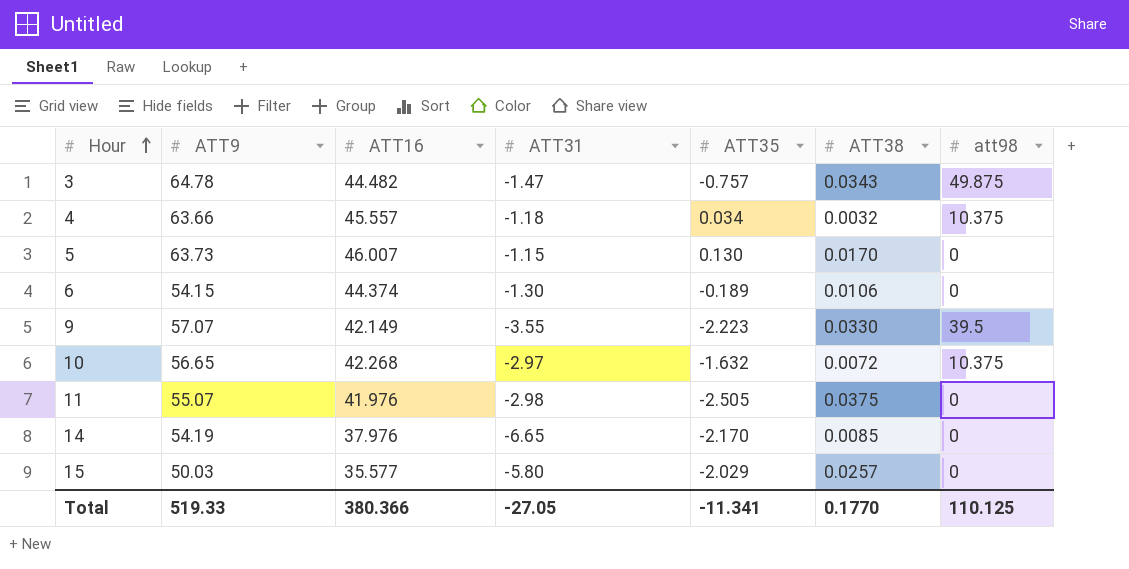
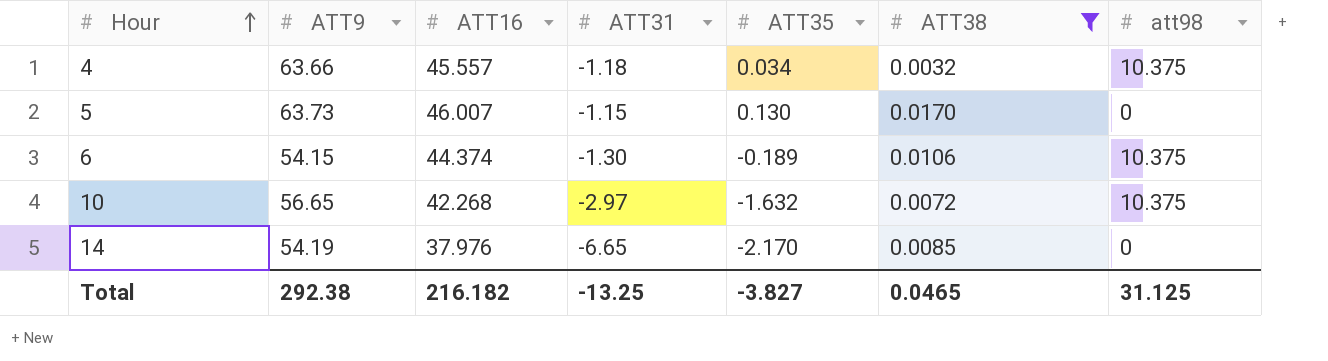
filter: none -> ATT38 <= 0.0170
6 | att98: 0 -> 10.375
Total | ATT9: 519.33 -> 292.38
Total | ATT16: 380.366 -> 216.182
Total | ATT31: -27.05 -> -13.25
Total | ATT35: -11.341 -> -3.827
Total | ATT38: 0.1770 -> 0.0465
Total | att98: 110.125 -> 31.125

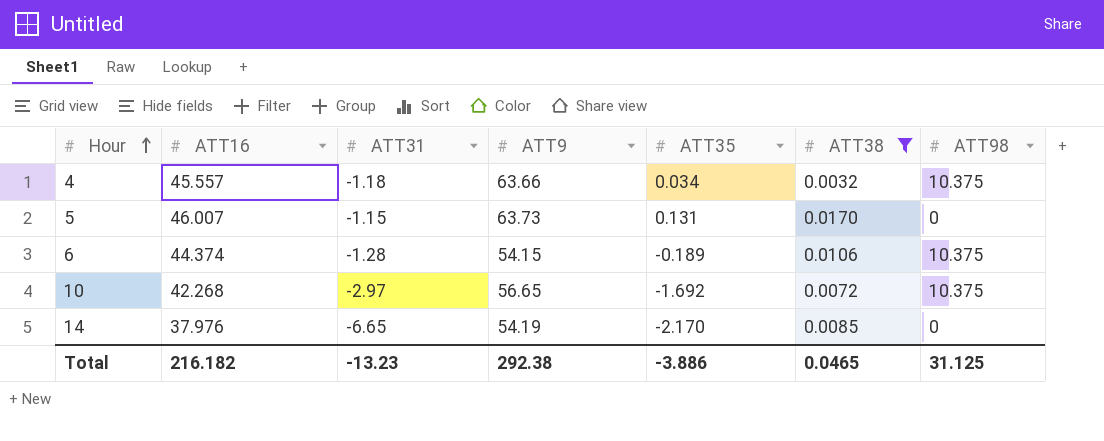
column ATT9 | position: 2 -> 4
column name: att98 -> ATT98
5 | ATT35: 0.130 -> 0.131
6 | ATT31: -1.30 -> -1.28
10 | ATT35: -1.632 -> -1.692
Total | ATT31: -13.25 -> -13.23
Total | ATT35: -3.827 -> -3.886

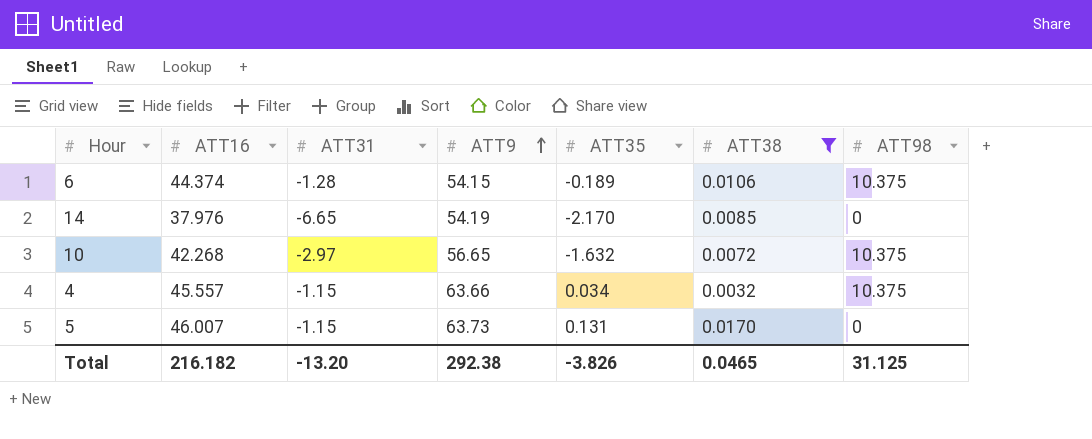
row order: Hour ascending -> ATT9 ascending
10 | ATT35: -1.692 -> -1.632
4 | ATT31: -1.18 -> -1.15
Total | ATT31: -13.23 -> -13.20
Total | ATT35: -3.886 -> -3.826

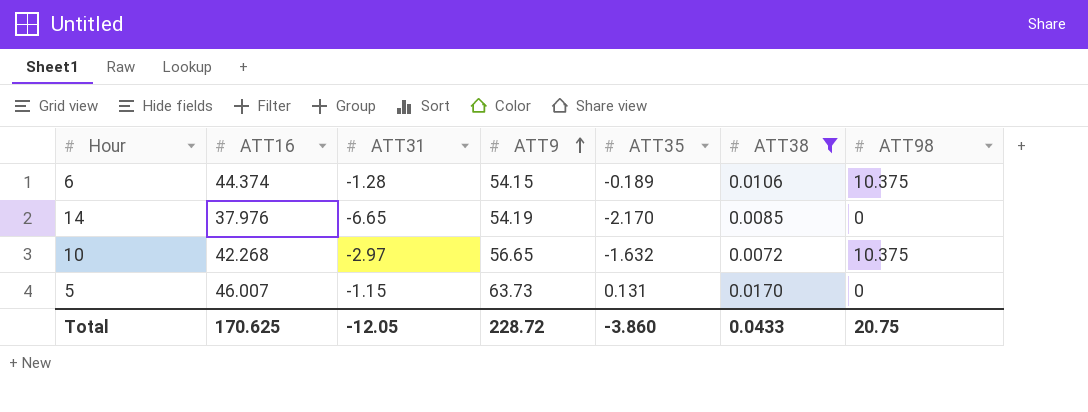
row 4: 45.557 | -1.15 | 63.66 | 0.034 | 0.0032 | 10.375 -> none
Total | ATT16: 216.182 -> 170.625
Total | ATT31: -13.20 -> -12.05
Total | ATT9: 292.38 -> 228.72
Total | ATT35: -3.826 -> -3.860
Total | ATT38: 0.0465 -> 0.0433
Total | ATT98: 31.125 -> 20.75

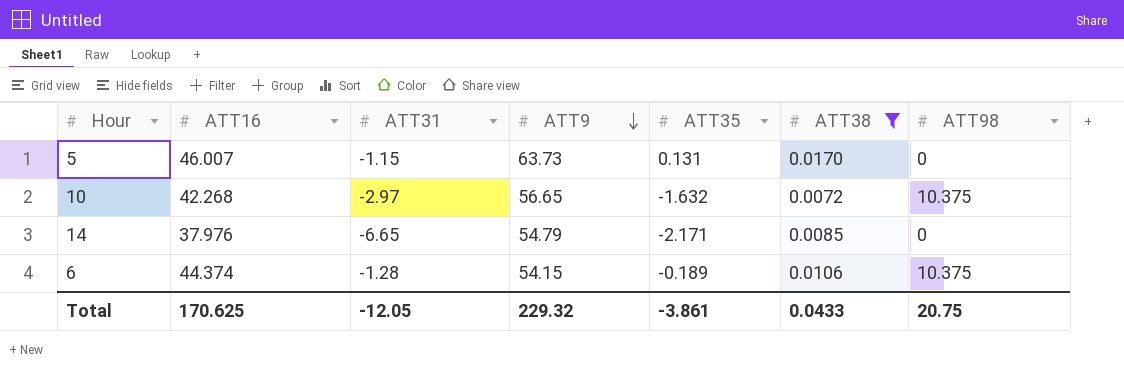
row order: ATT9 ascending -> ATT9 descending
14 | ATT9: 54.19 -> 54.79
14 | ATT35: -2.170 -> -2.171
Total | ATT9: 228.72 -> 229.32
Total | ATT35: -3.860 -> -3.861

